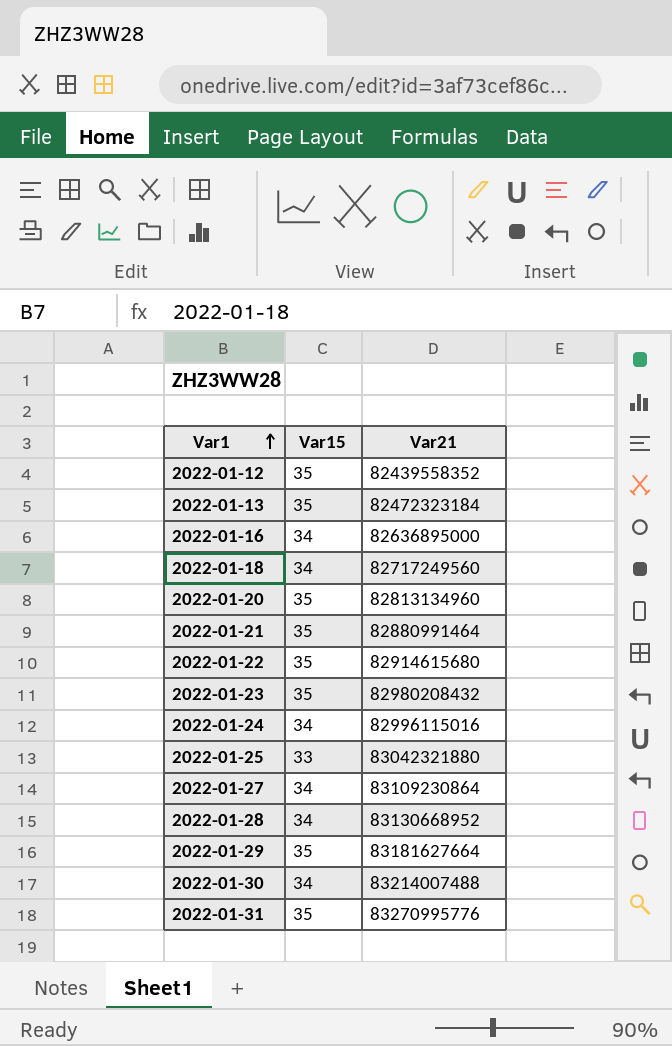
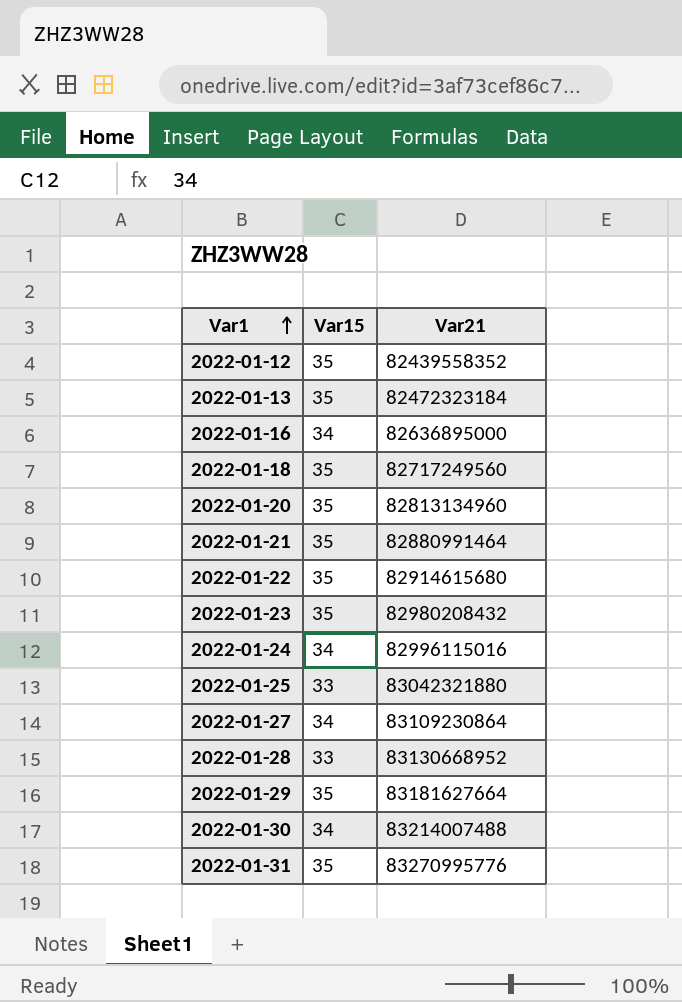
2022-01-18 | Var15: 34 -> 35
2022-01-28 | Var15: 34 -> 33

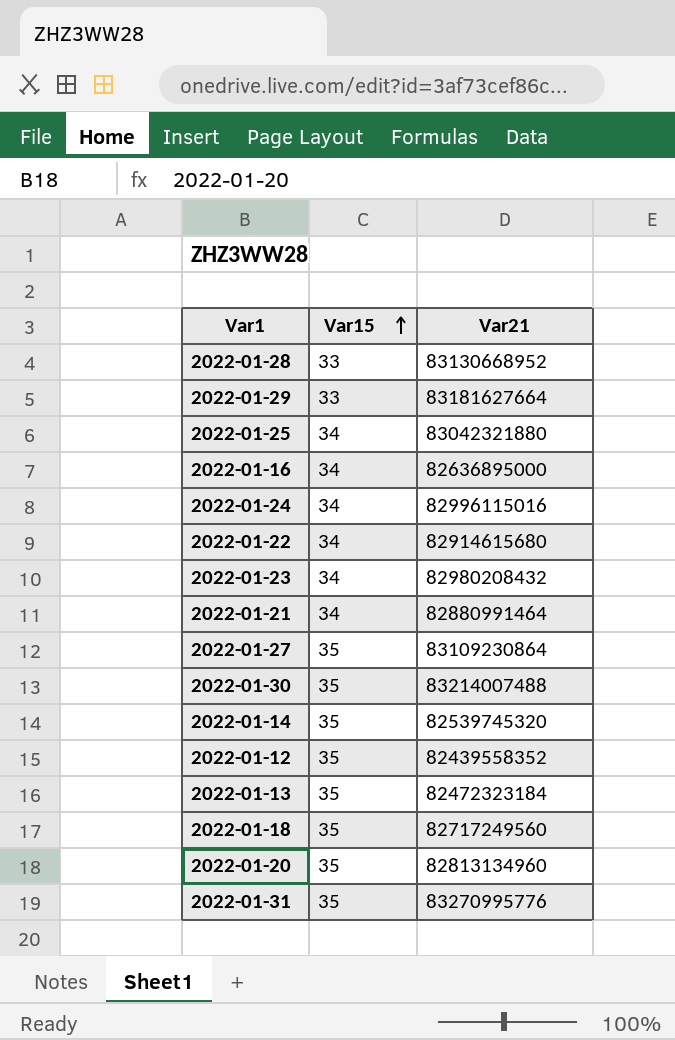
row order: Var1 ascending -> Var15 ascending
2022-01-29 | Var15: 35 -> 33
2022-01-25 | Var15: 33 -> 34
2022-01-22 | Var15: 35 -> 34
2022-01-23 | Var15: 35 -> 34
2022-01-21 | Var15: 35 -> 34
2022-01-27 | Var15: 34 -> 35
2022-01-30 | Var15: 34 -> 35
row 2022-01-14: none -> 35 | 82539745320

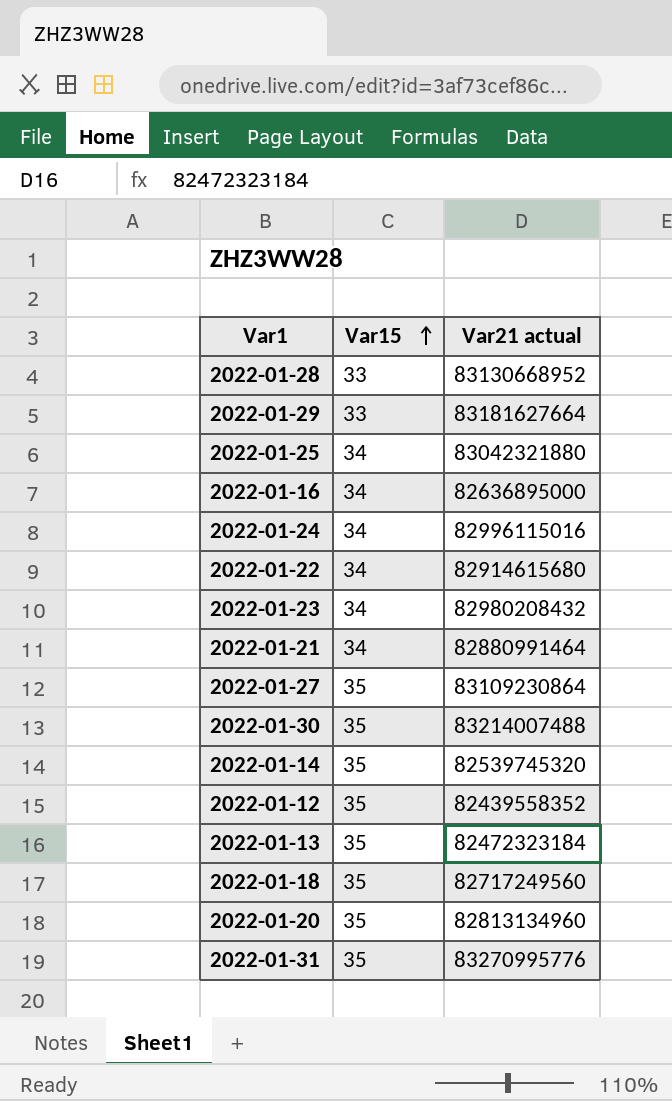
column name: Var21 -> Var21 actual

